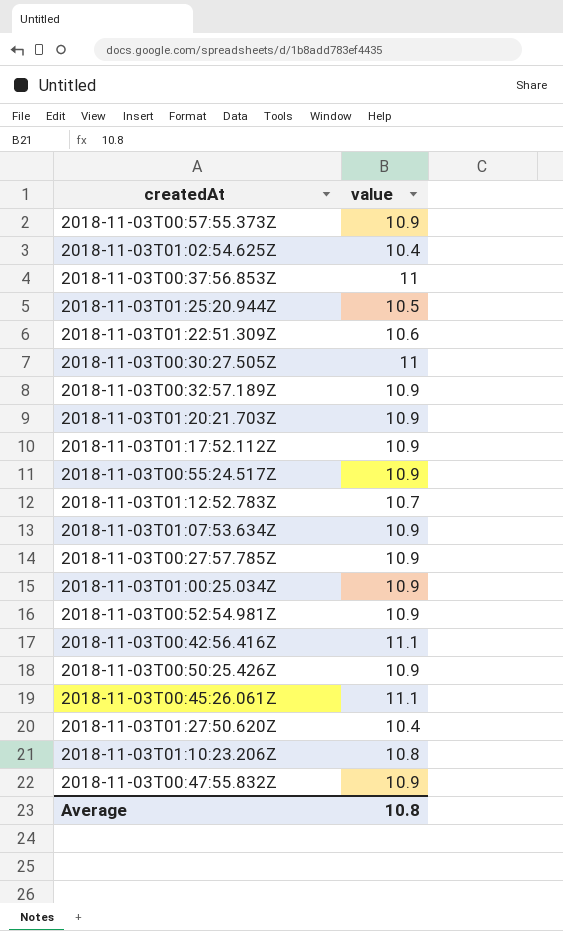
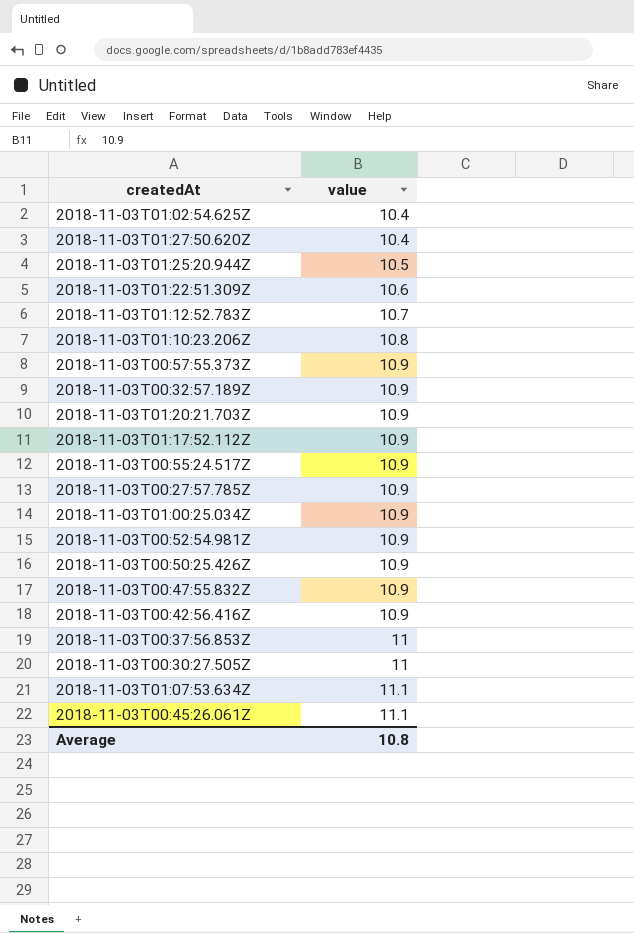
row order: none -> value ascending
2018-11-03T00:42:56.416Z | value: 11.1 -> 10.9
2018-11-03T01:07:53.634Z | value: 10.9 -> 11.1

